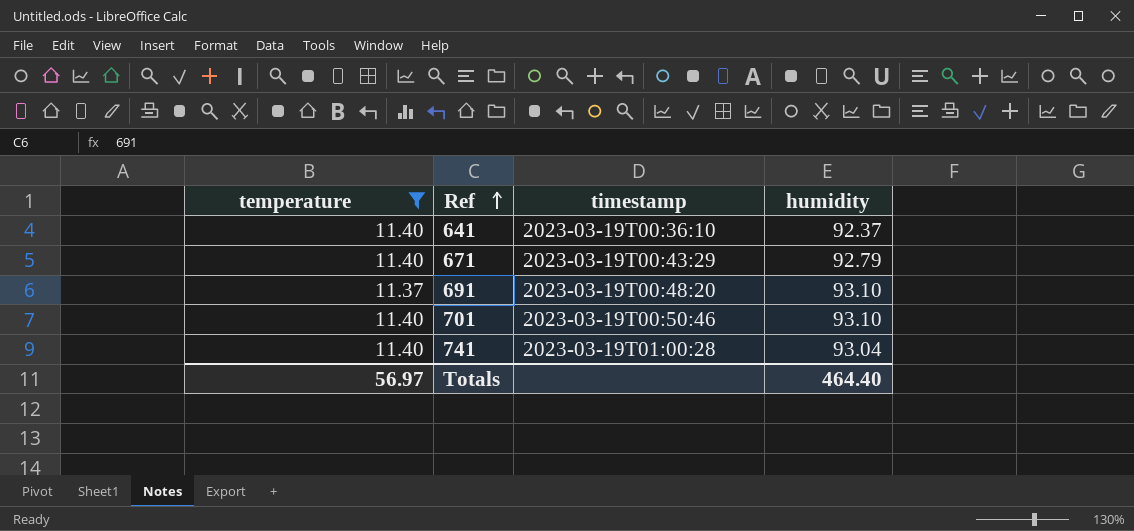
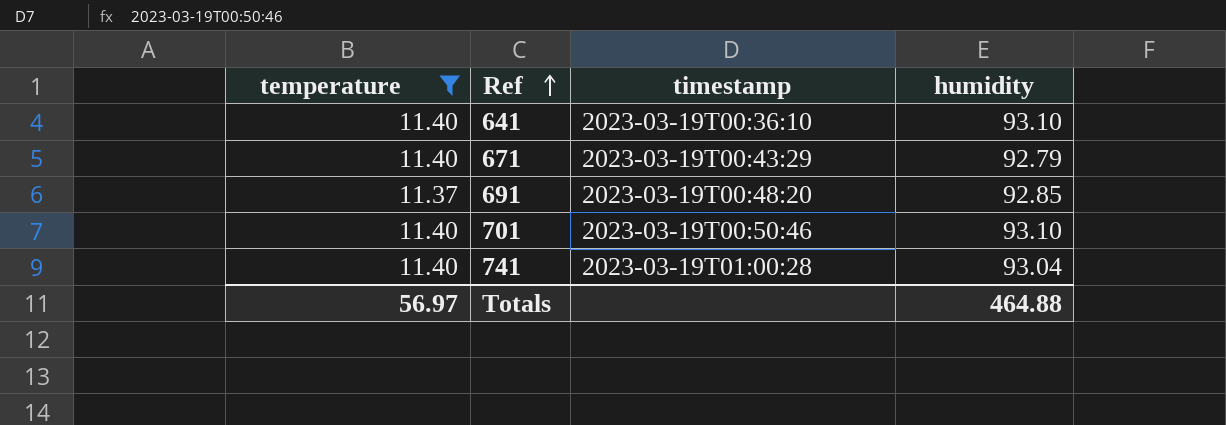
641 | humidity: 92.37 -> 93.10
691 | humidity: 93.10 -> 92.85
Totals | humidity: 464.40 -> 464.88

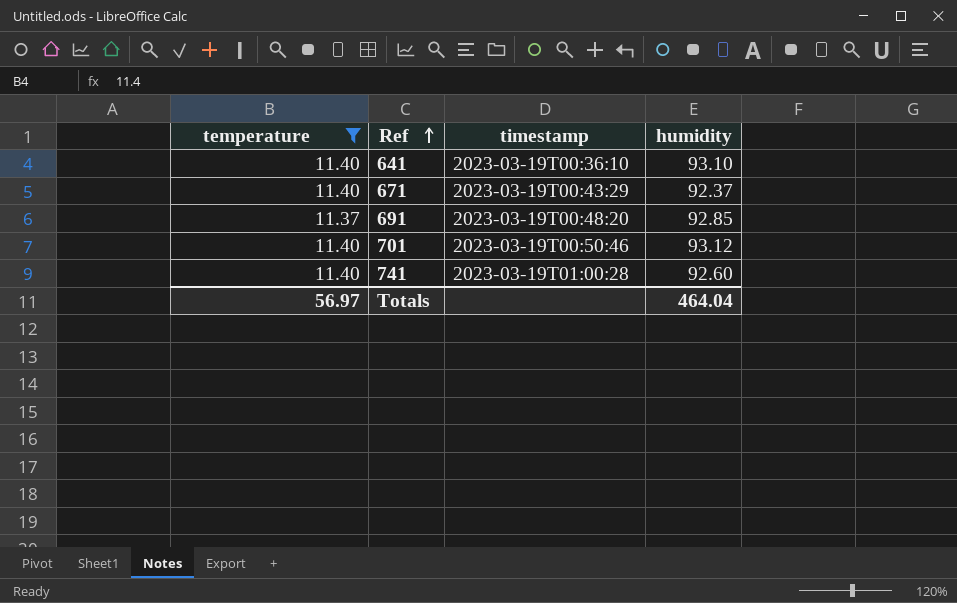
671 | humidity: 92.79 -> 92.37
701 | humidity: 93.10 -> 93.12
741 | humidity: 93.04 -> 92.60
Totals | humidity: 464.88 -> 464.04

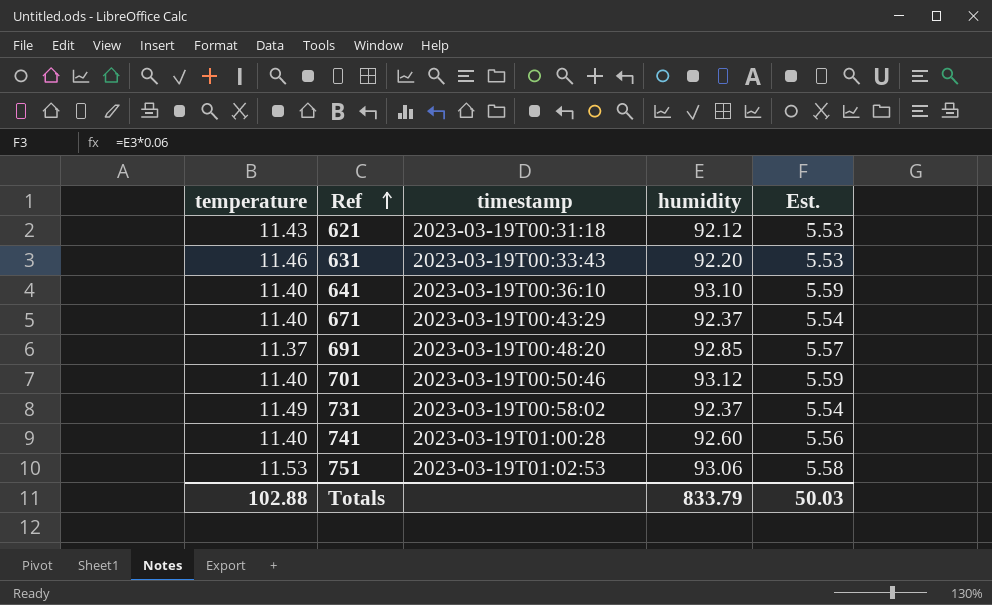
filter: temperature <= 11.40 -> none
column Est. | formula: none -> [humidity] * 0.06
Totals | temperature: 56.97 -> 102.88
Totals | humidity: 464.04 -> 833.79

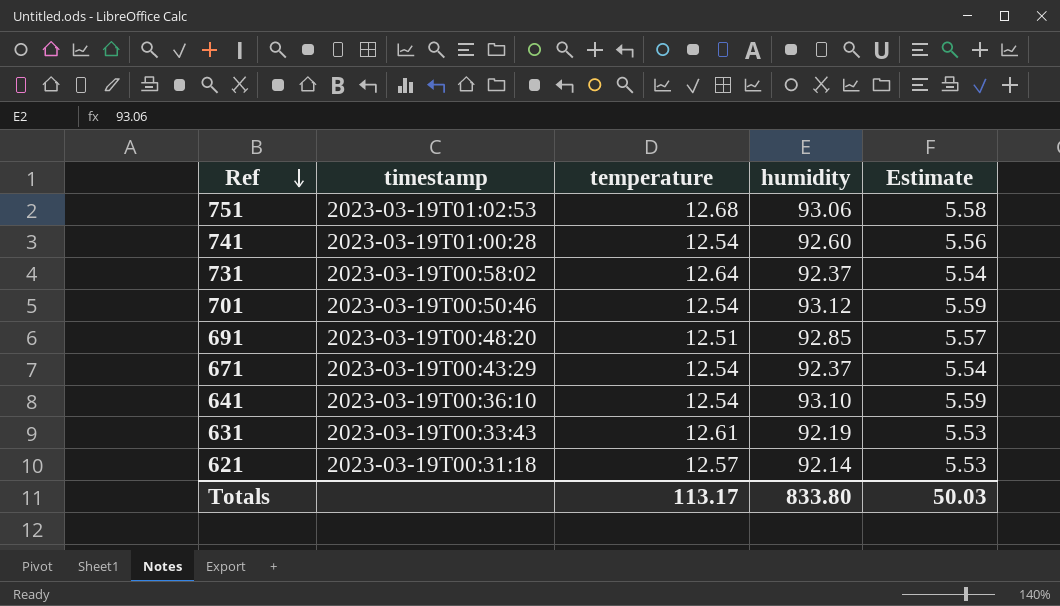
row order: Ref ascending -> Ref descending
column temperature | position: 1 -> 3
column name: Est. -> Estimate
751 | temperature: 11.53 -> 12.68
741 | temperature: 11.40 -> 12.54
731 | temperature: 11.49 -> 12.64
701 | temperature: 11.40 -> 12.54
691 | temperature: 11.37 -> 12.51
671 | temperature: 11.40 -> 12.54
641 | temperature: 11.40 -> 12.54
631 | temperature: 11.46 -> 12.61
631 | humidity: 92.20 -> 92.19
621 | temperature: 11.43 -> 12.57
621 | humidity: 92.12 -> 92.14
Totals | temperature: 102.88 -> 113.17
Totals | humidity: 833.79 -> 833.80

